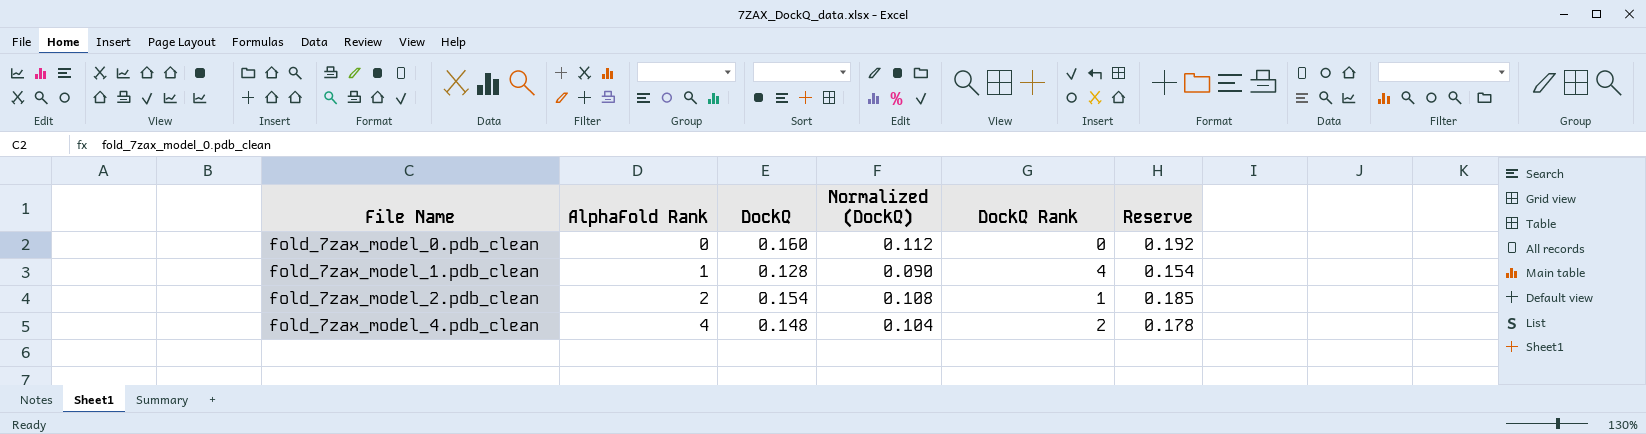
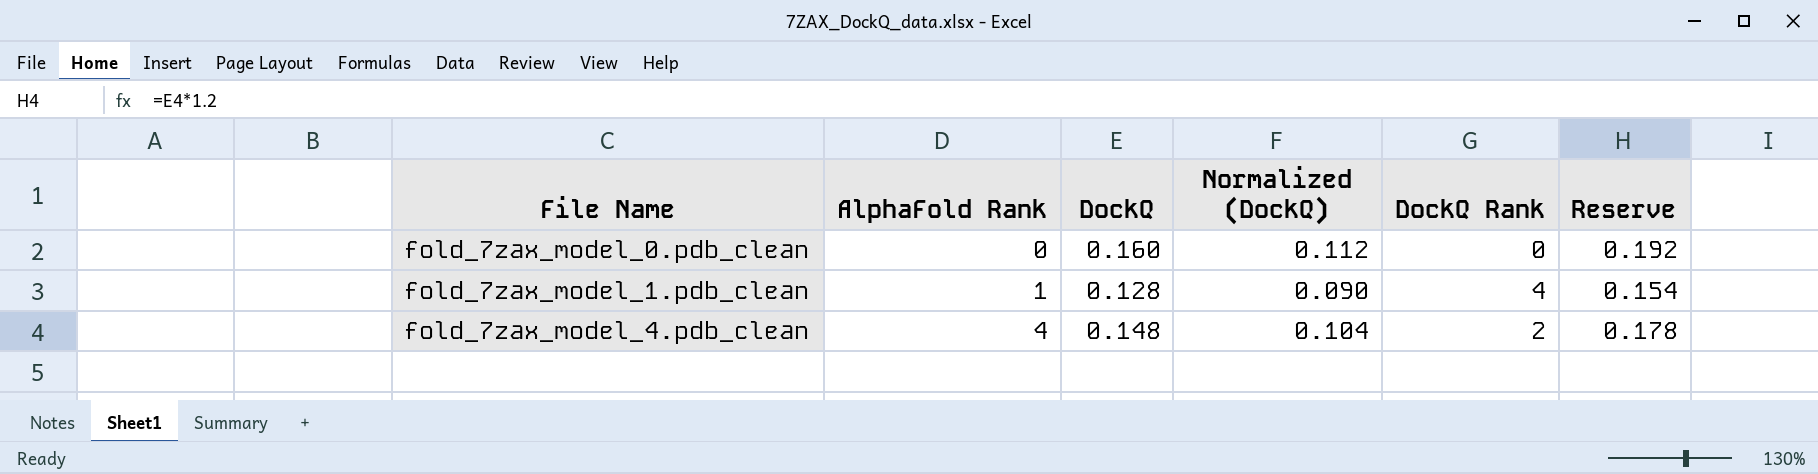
row fold_7zax_model_2.pdb_clean: 2 | 0.154 | 0.108 | 1 | 0.185 -> none

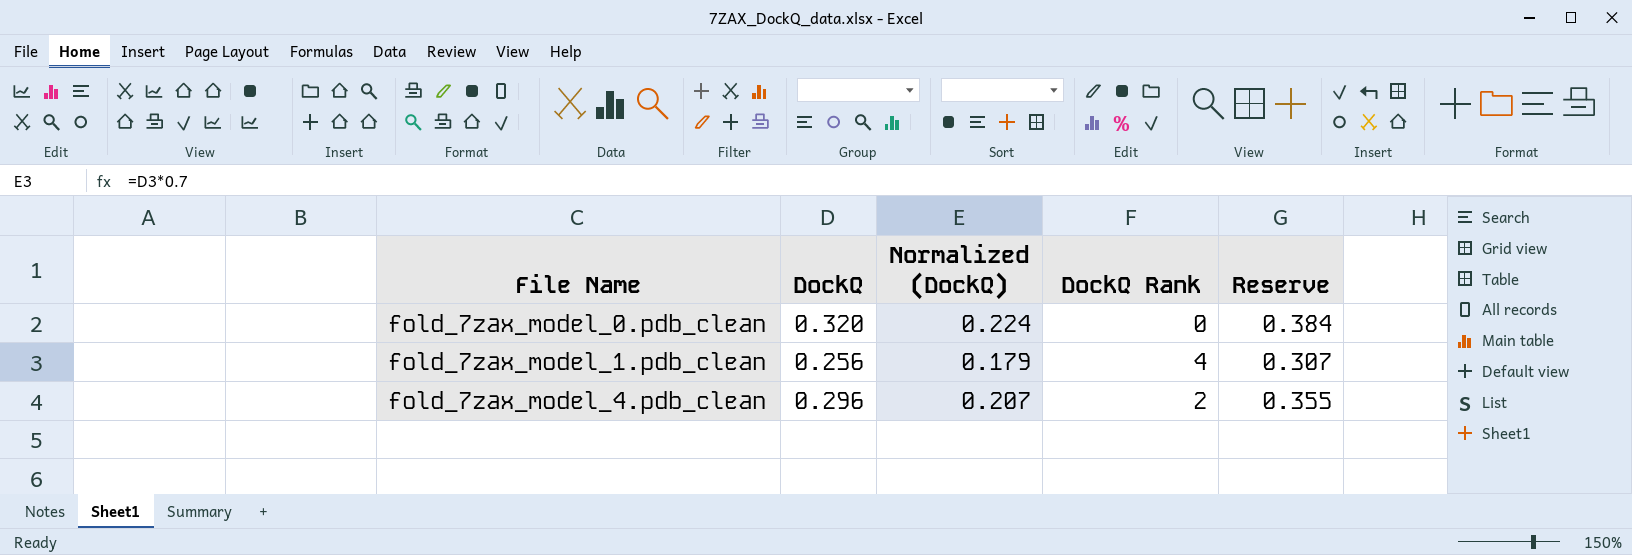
column AlphaFold Rank | position: 2 -> none
fold_7zax_model_0.pdb_clean | DockQ: 0.160 -> 0.320
fold_7zax_model_0.pdb_clean | Normalized (DockQ): 0.112 -> 0.224
fold_7zax_model_0.pdb_clean | Reserve: 0.192 -> 0.384
fold_7zax_model_1.pdb_clean | DockQ: 0.128 -> 0.256
fold_7zax_model_1.pdb_clean | Normalized (DockQ): 0.090 -> 0.179
fold_7zax_model_1.pdb_clean | Reserve: 0.154 -> 0.307
fold_7zax_model_4.pdb_clean | DockQ: 0.148 -> 0.296
fold_7zax_model_4.pdb_clean | Normalized (DockQ): 0.104 -> 0.207
fold_7zax_model_4.pdb_clean | Reserve: 0.178 -> 0.355

